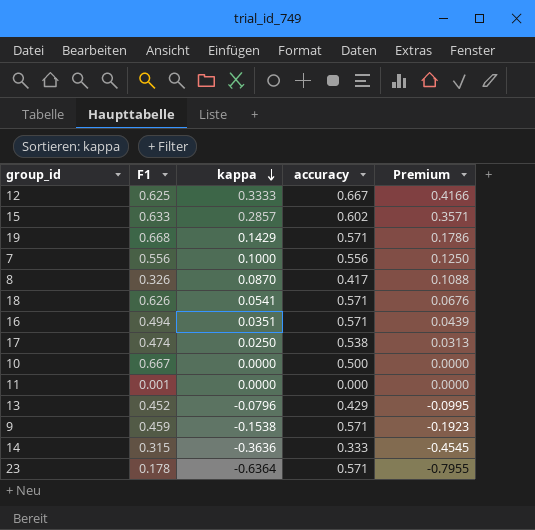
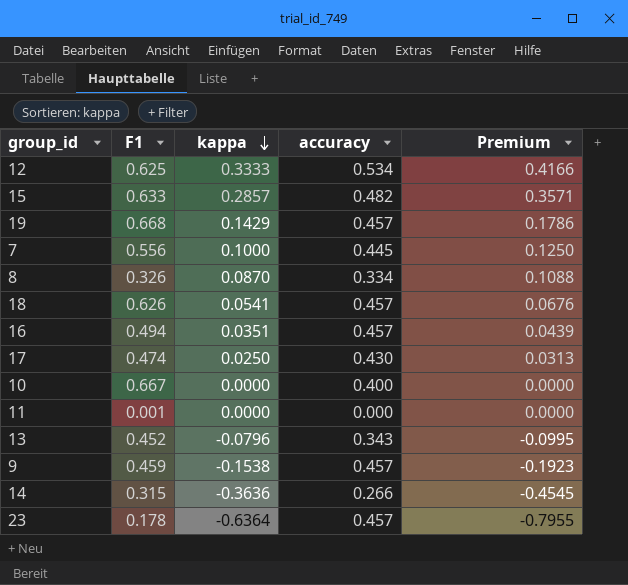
12 | accuracy: 0.667 -> 0.534
15 | accuracy: 0.602 -> 0.482
19 | accuracy: 0.571 -> 0.457
7 | accuracy: 0.556 -> 0.445
8 | accuracy: 0.417 -> 0.334
18 | accuracy: 0.571 -> 0.457
16 | accuracy: 0.571 -> 0.457
17 | accuracy: 0.538 -> 0.430
10 | accuracy: 0.500 -> 0.400
13 | accuracy: 0.429 -> 0.343
9 | accuracy: 0.571 -> 0.457
14 | accuracy: 0.333 -> 0.266
23 | accuracy: 0.571 -> 0.457

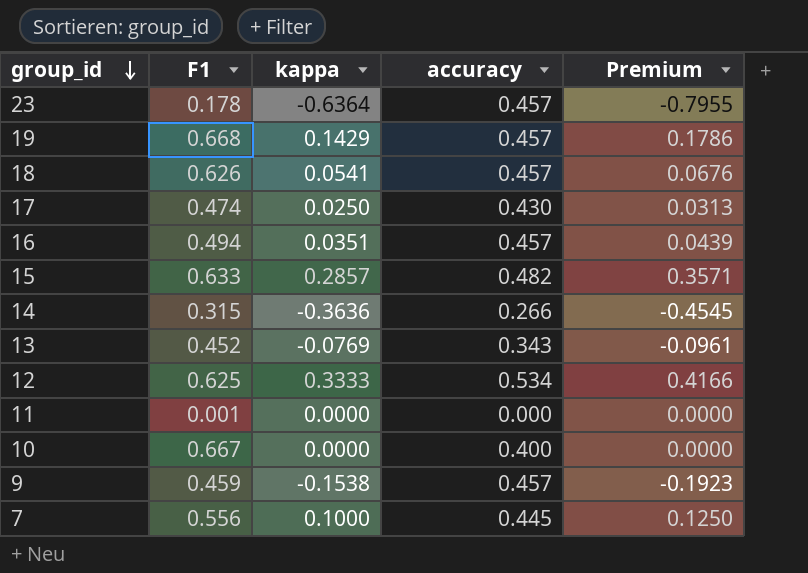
row order: kappa descending -> group_id descending
row 8: 0.326 | 0.0870 | 0.334 | 0.1088 -> none
13 | kappa: -0.0796 -> -0.0769
13 | Premium: -0.0995 -> -0.0961

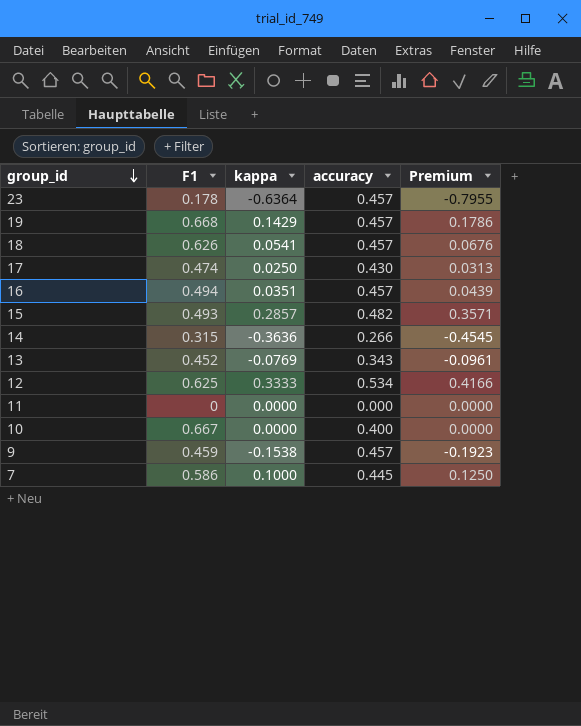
15 | F1: 0.633 -> 0.493
11 | F1: 0.001 -> 0
7 | F1: 0.556 -> 0.586

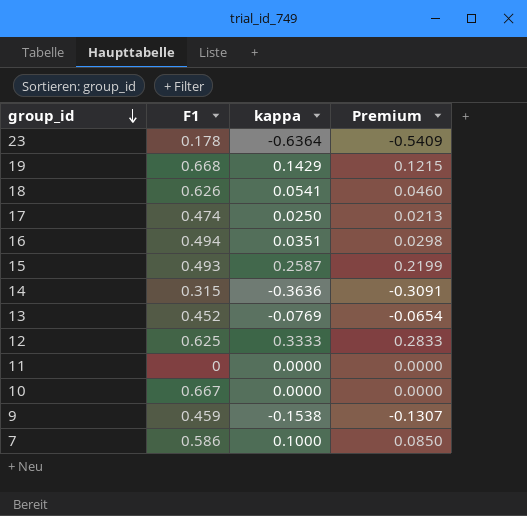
column accuracy | position: 4 -> none
column Premium | formula: [kappa] * 1.25 -> [kappa] * 0.85
15 | kappa: 0.2857 -> 0.2587

